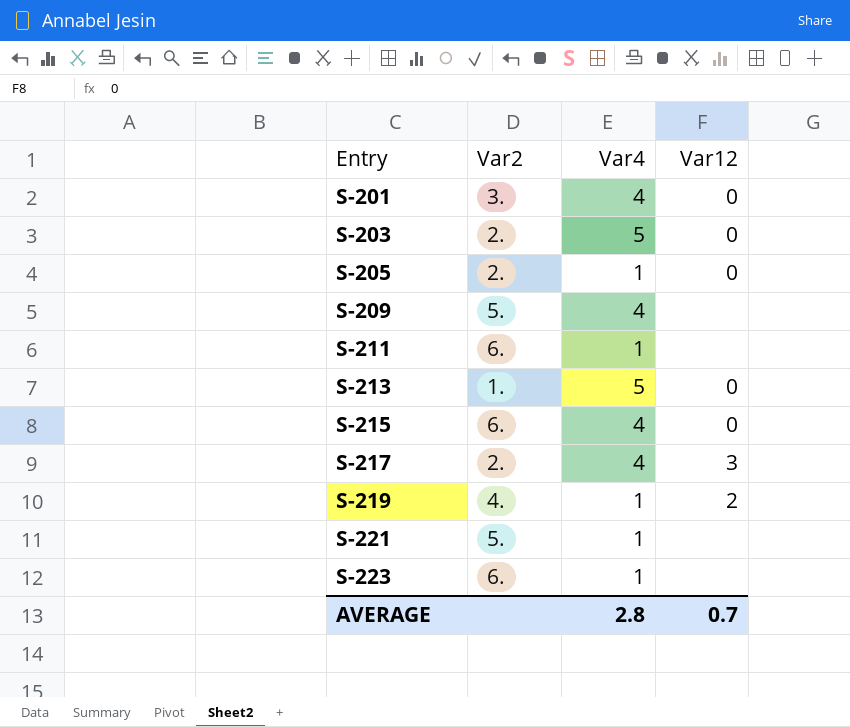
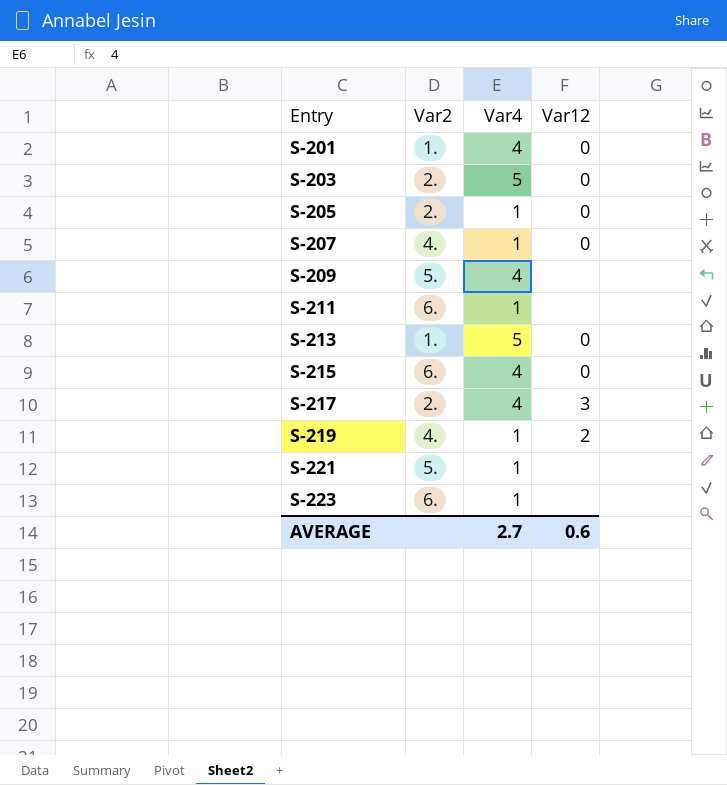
S-201 | Var2: 3. -> 1.
row S-207: none -> 4. | 1 | 0
AVERAGE | Var4: 2.8 -> 2.7
AVERAGE | Var12: 0.7 -> 0.6

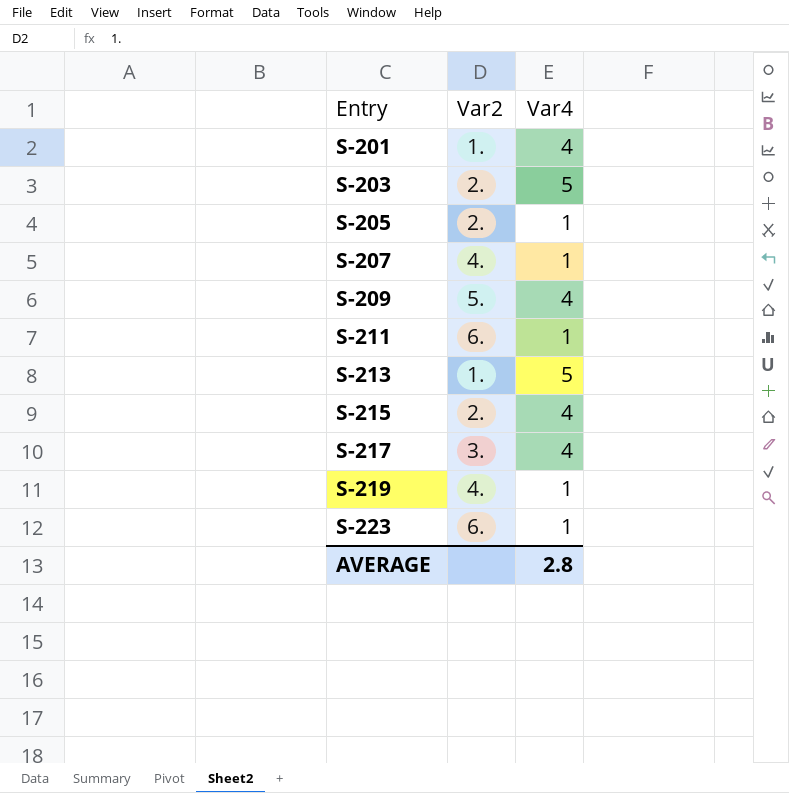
column Var12 | position: 4 -> none
row S-221: 5. | 1 | none -> none
S-215 | Var2: 6. -> 2.
S-217 | Var2: 2. -> 3.
AVERAGE | Var4: 2.7 -> 2.8

